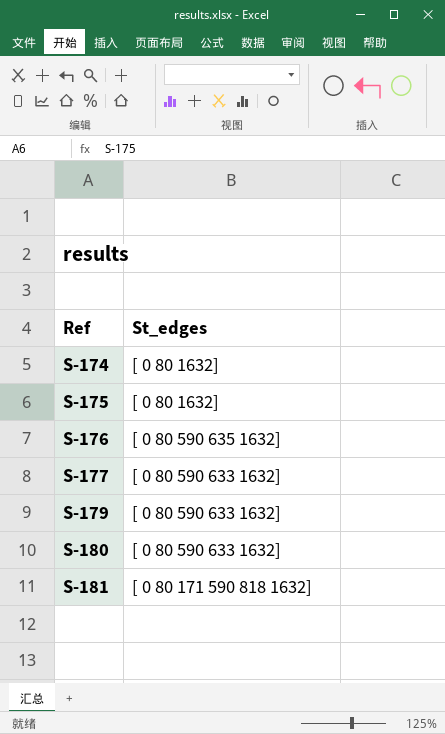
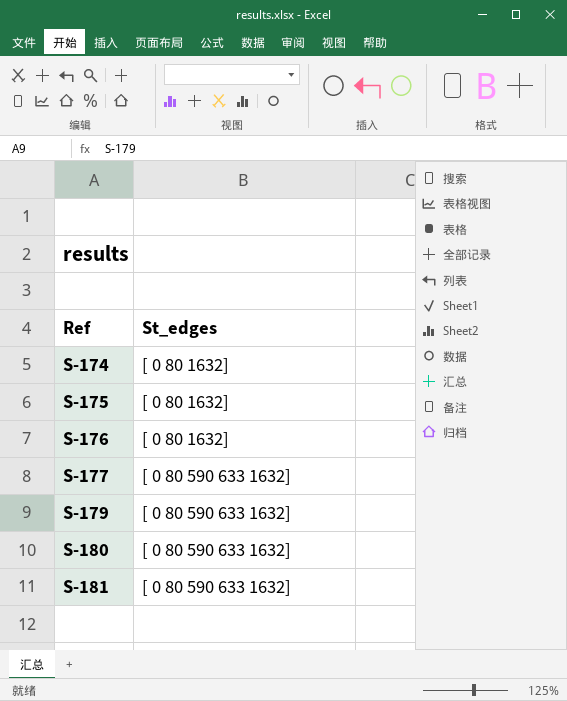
S-176 | St_edges: [ 0 80 590 635 1632] -> [ 0 80 1632]
S-181 | St_edges: [ 0 80 171 590 818 1632] -> [ 0 80 590 633 1632]

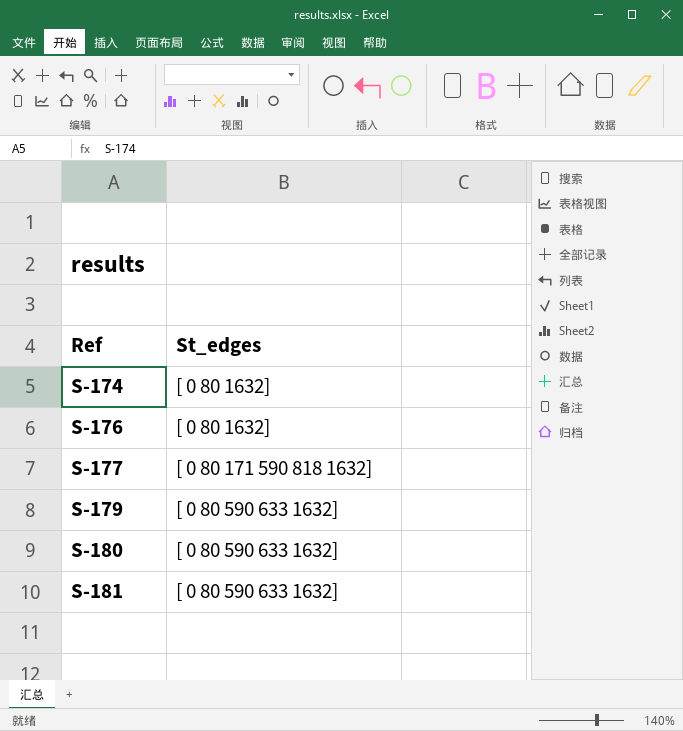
row S-175: [ 0 80 1632] -> none
S-177 | St_edges: [ 0 80 590 633 1632] -> [ 0 80 171 590 818 1632]

